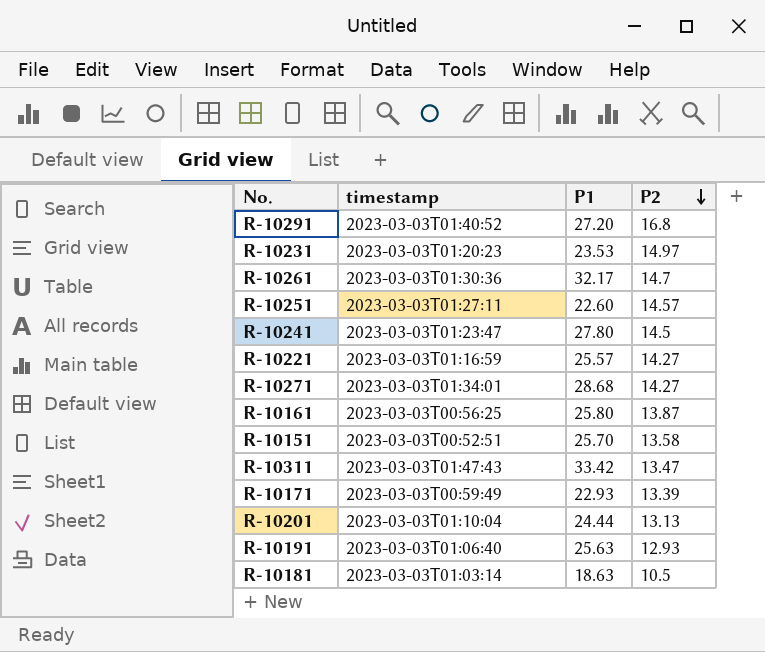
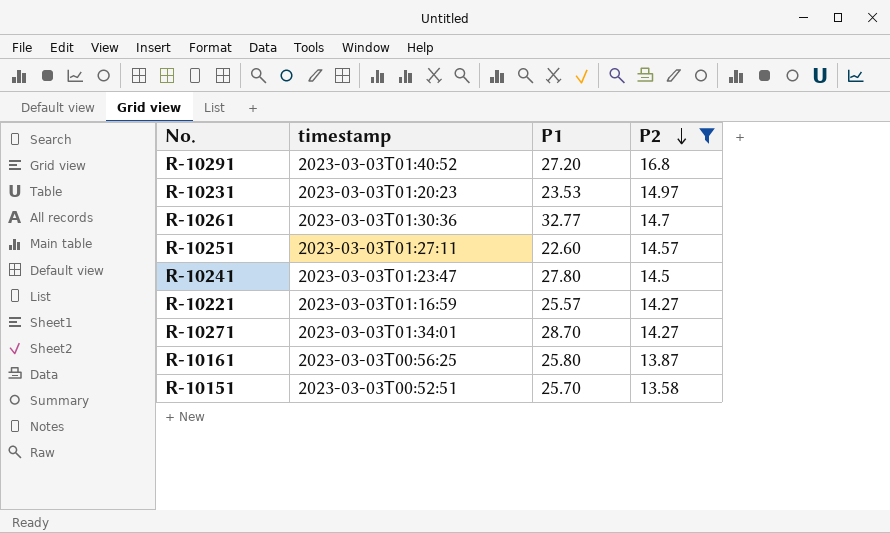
filter: none -> P2 >= 13.58
R-10261 | P1: 32.17 -> 32.77
R-10271 | P1: 28.68 -> 28.70

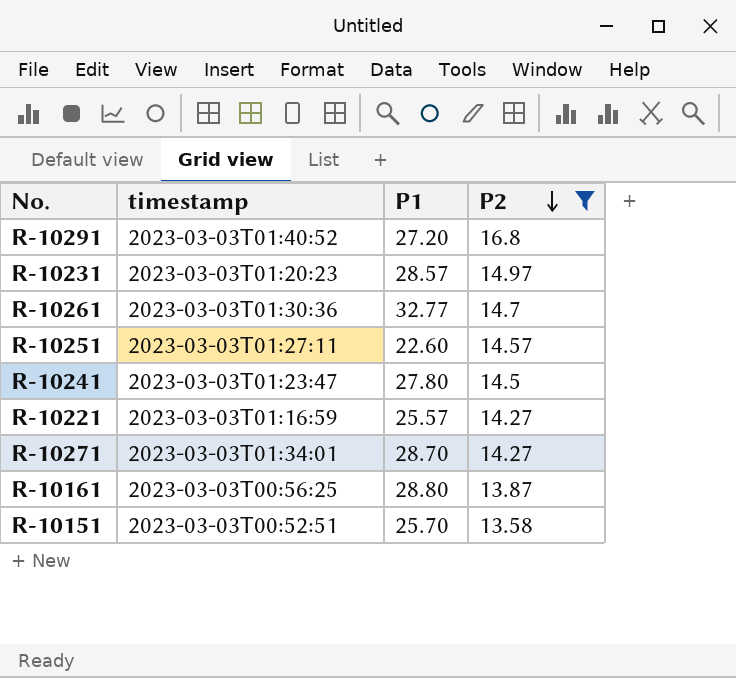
R-10231 | P1: 23.53 -> 28.57
R-10161 | P1: 25.80 -> 28.80

